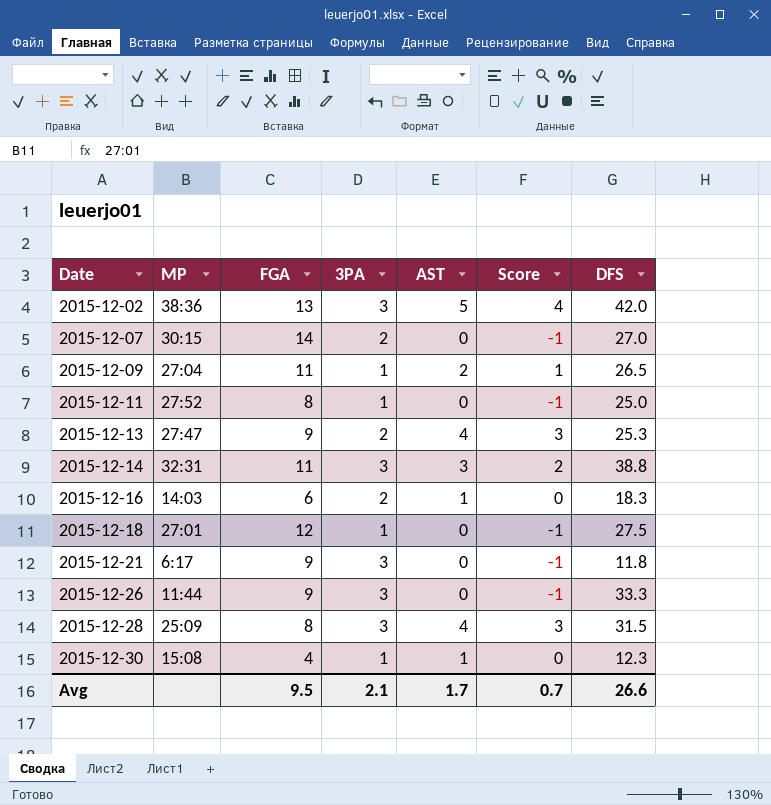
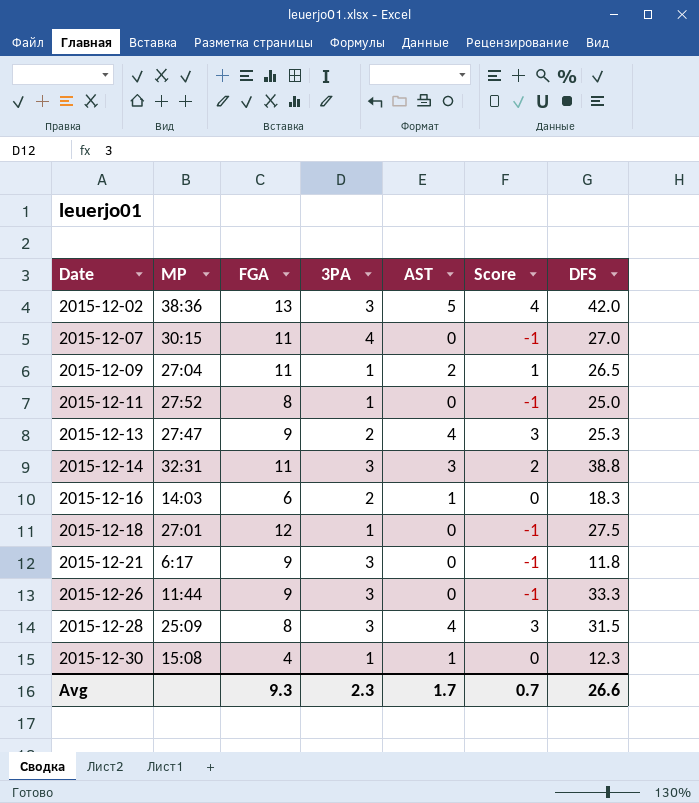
2015-12-07 | FGA: 14 -> 11
2015-12-07 | 3PA: 2 -> 4
Avg | FGA: 9.5 -> 9.3
Avg | 3PA: 2.1 -> 2.3

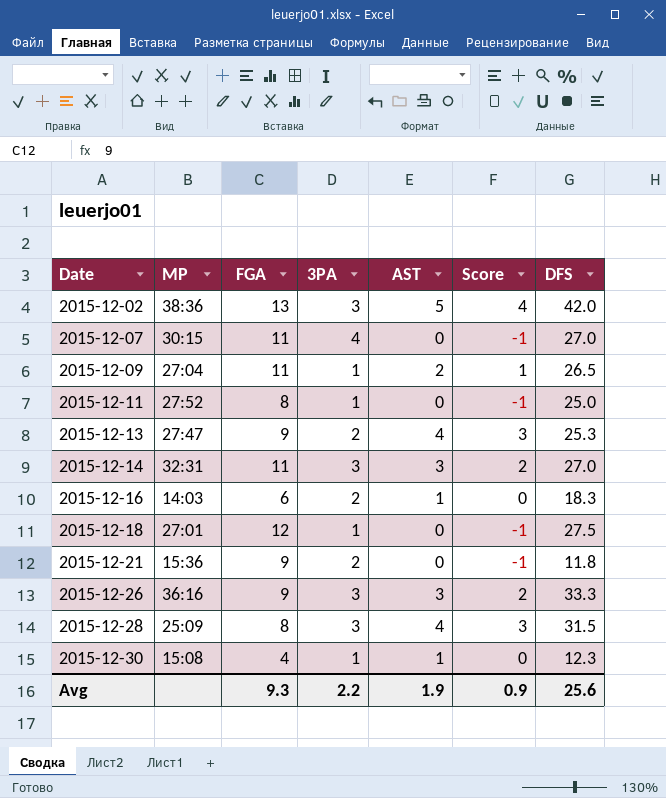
2015-12-14 | DFS: 38.8 -> 27.0
2015-12-21 | MP: 6:17 -> 15:36
2015-12-21 | 3PA: 3 -> 2
2015-12-26 | MP: 11:44 -> 36:16
2015-12-26 | AST: 0 -> 3
2015-12-26 | Score: -1 -> 2
Avg | 3PA: 2.3 -> 2.2
Avg | AST: 1.7 -> 1.9
Avg | Score: 0.7 -> 0.9
Avg | DFS: 26.6 -> 25.6

